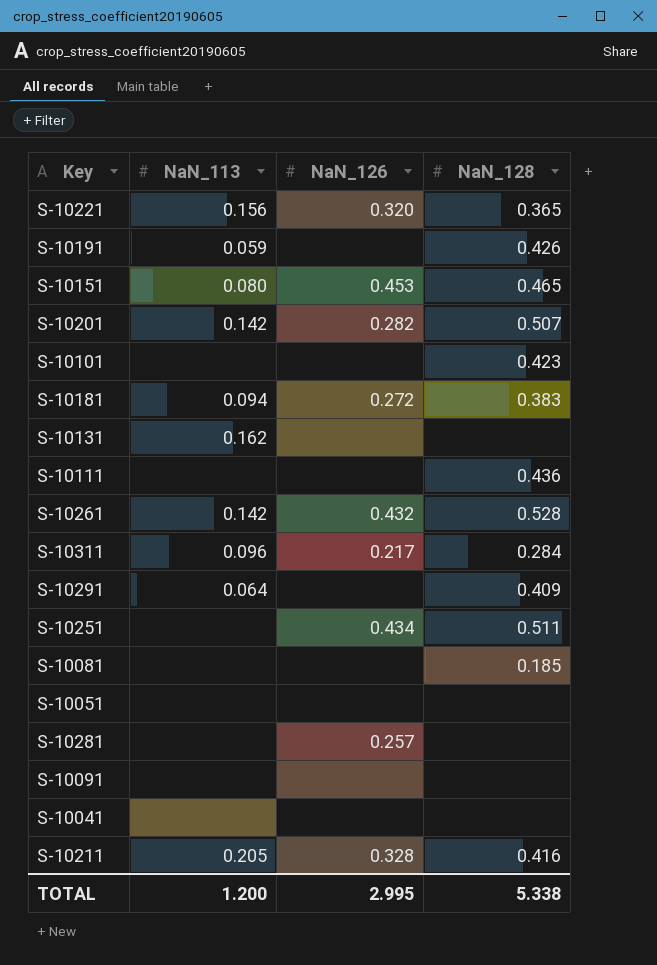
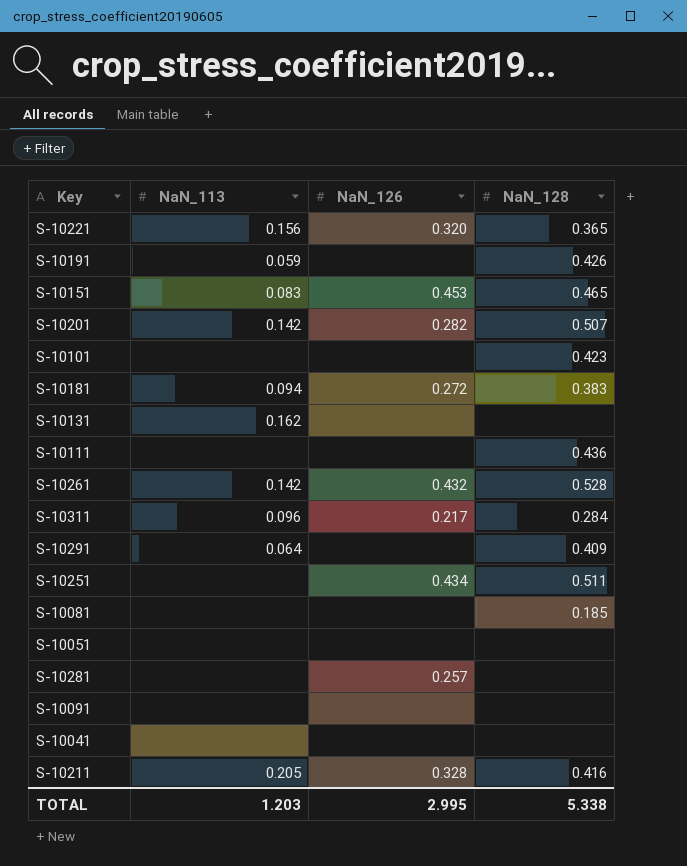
S-10151 | NaN_113: 0.080 -> 0.083
TOTAL | NaN_113: 1.200 -> 1.203

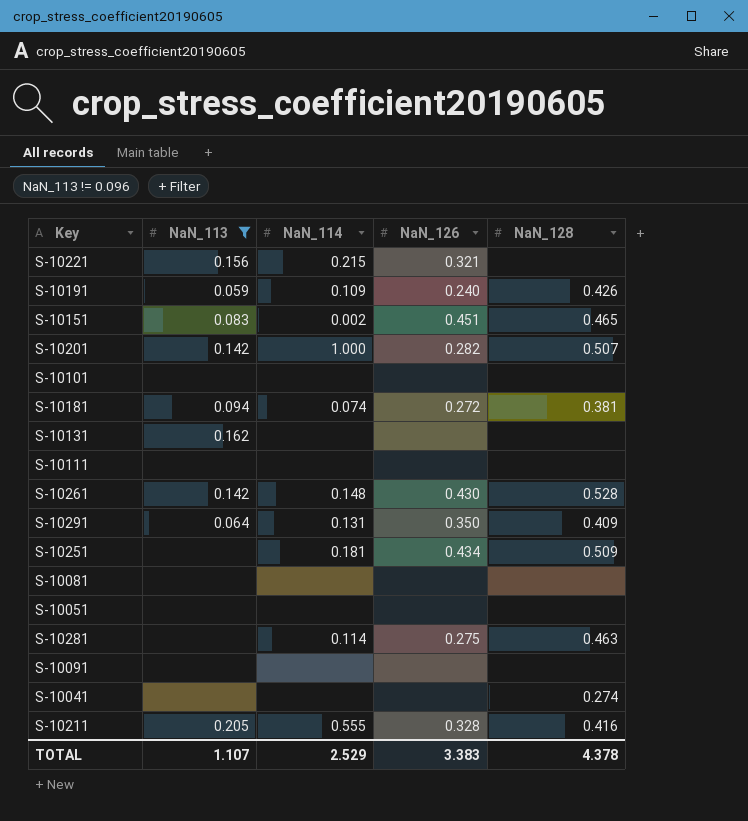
filter: none -> NaN_113 != 0.096
column NaN_114 | position: none -> 3
S-10221 | NaN_126: 0.320 -> 0.321
S-10221 | NaN_128: 0.365 -> none
S-10191 | NaN_126: none -> 0.240
S-10151 | NaN_126: 0.453 -> 0.451
S-10101 | NaN_128: 0.423 -> none
S-10181 | NaN_128: 0.383 -> 0.381
S-10111 | NaN_128: 0.436 -> none
S-10261 | NaN_126: 0.432 -> 0.430
S-10291 | NaN_126: none -> 0.350
S-10251 | NaN_128: 0.511 -> 0.509
S-10081 | NaN_128: 0.185 -> none
S-10281 | NaN_126: 0.257 -> 0.275
S-10281 | NaN_128: none -> 0.463
S-10041 | NaN_128: none -> 0.274
TOTAL | NaN_113: 1.203 -> 1.107
TOTAL | NaN_126: 2.995 -> 3.383
TOTAL | NaN_128: 5.338 -> 4.378

